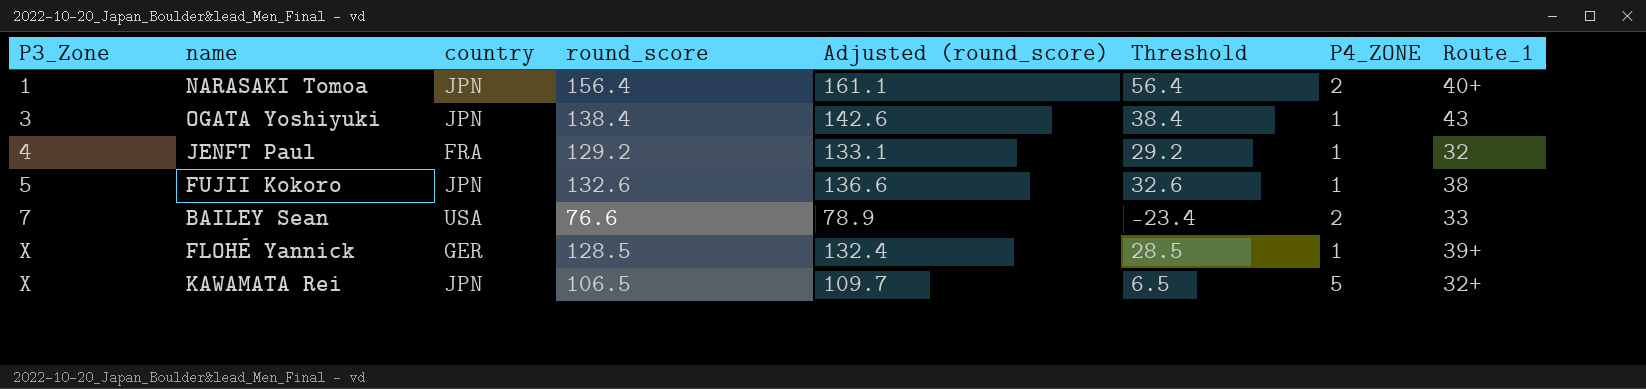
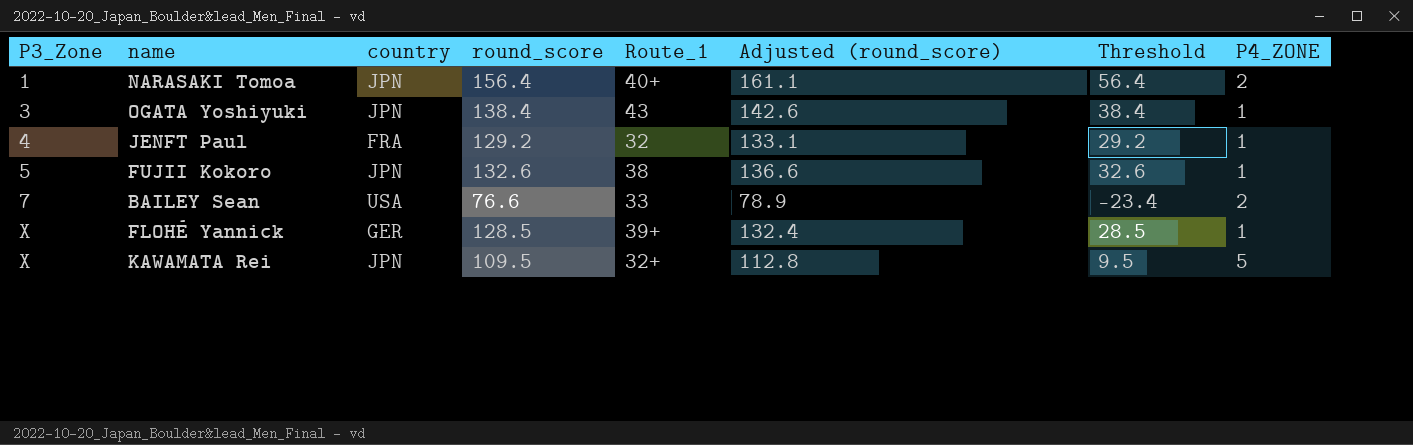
column Route_1 | position: 8 -> 5
KAWAMATA Rei | round_score: 106.5 -> 109.5
KAWAMATA Rei | Adjusted (round_score): 109.7 -> 112.8
KAWAMATA Rei | Threshold: 6.5 -> 9.5

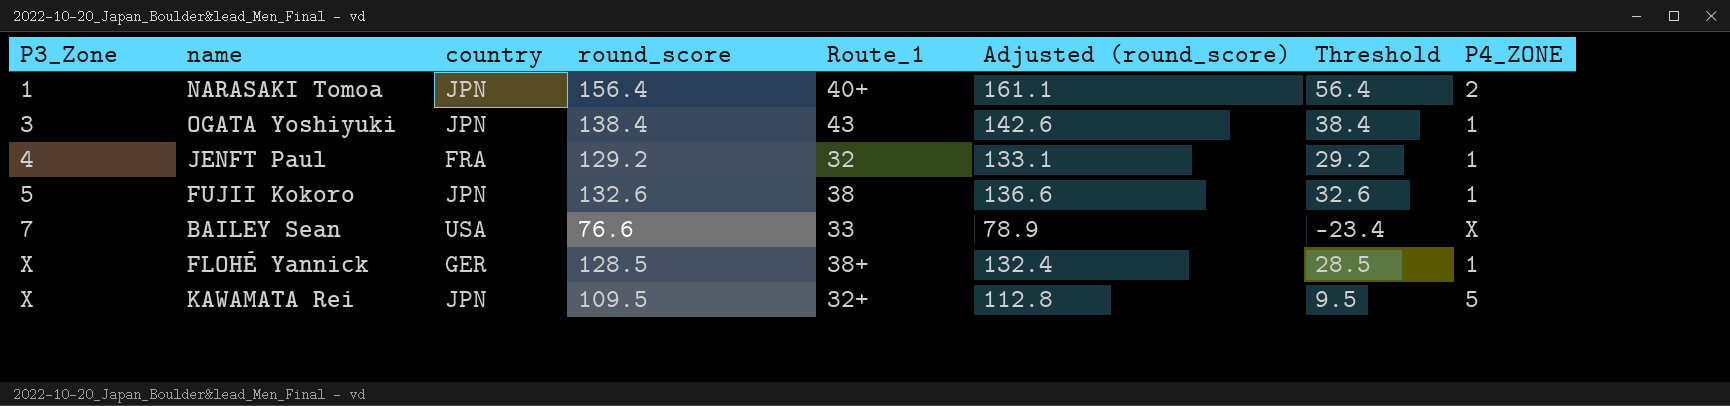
BAILEY Sean | P4_ZONE: 2 -> X
FLOHÉ Yannick | Route_1: 39+ -> 38+

